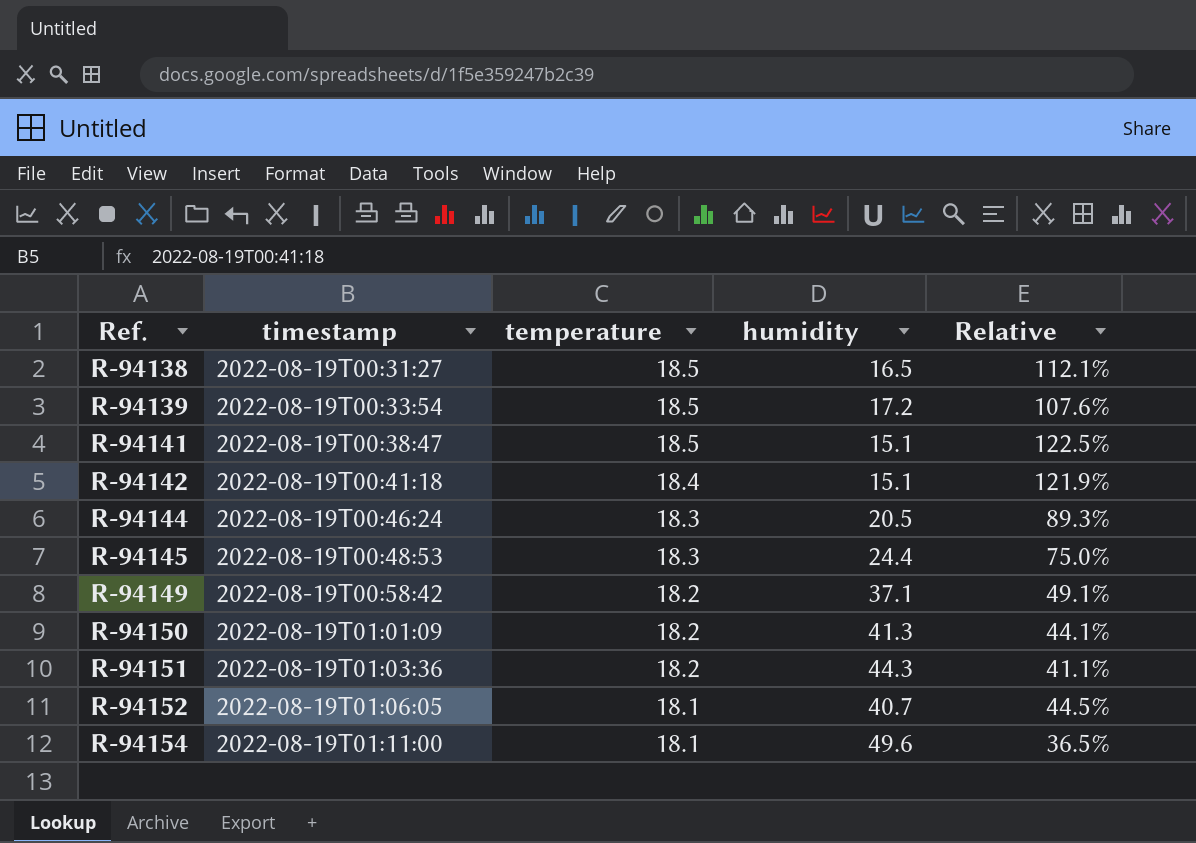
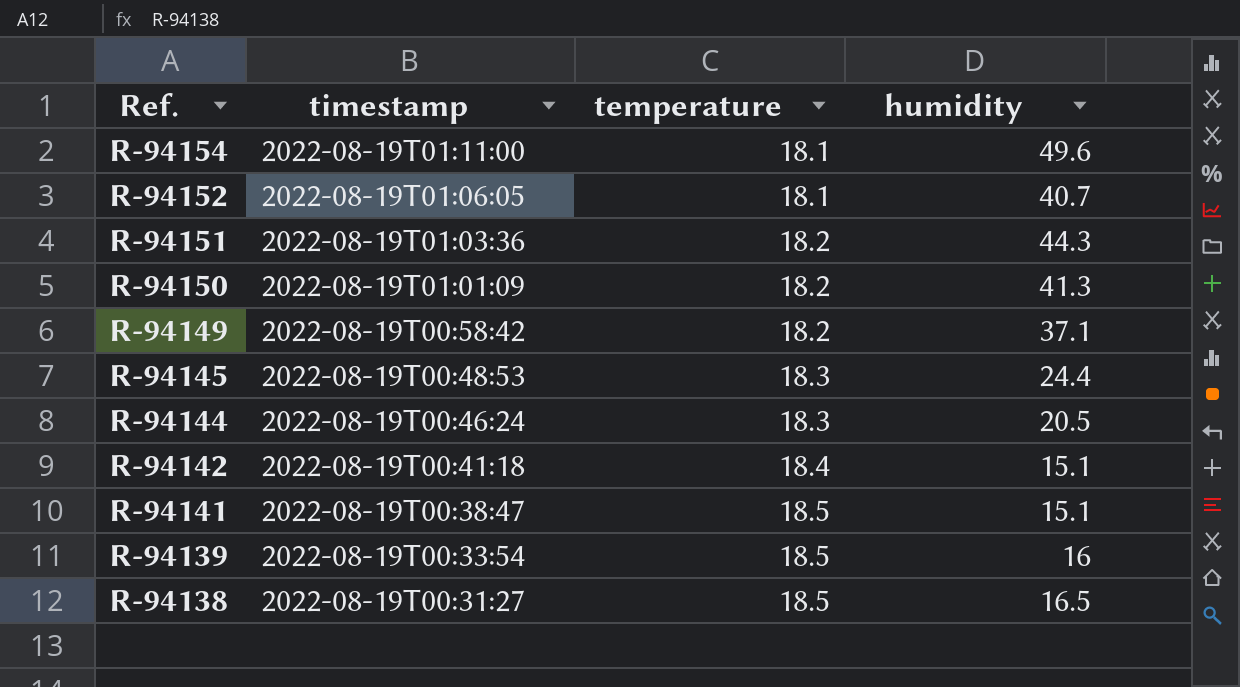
row order: Ref. ascending -> Ref. descending
column Relative | formula: [temperature] / [humidity] -> none
R-94139 | humidity: 17.2 -> 16

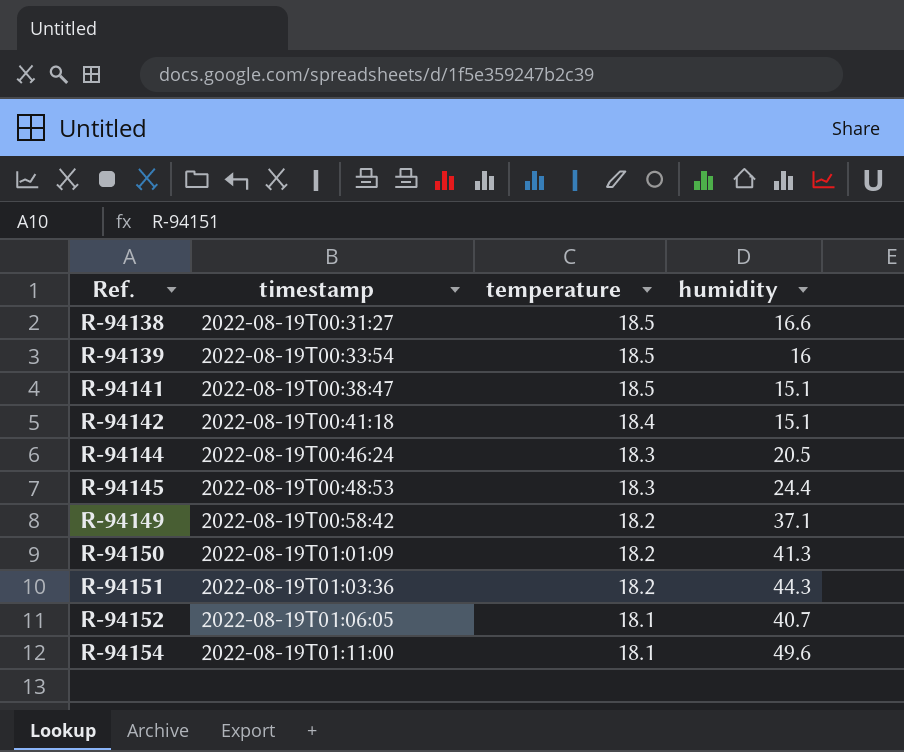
row order: Ref. descending -> Ref. ascending
R-94138 | humidity: 16.5 -> 16.6

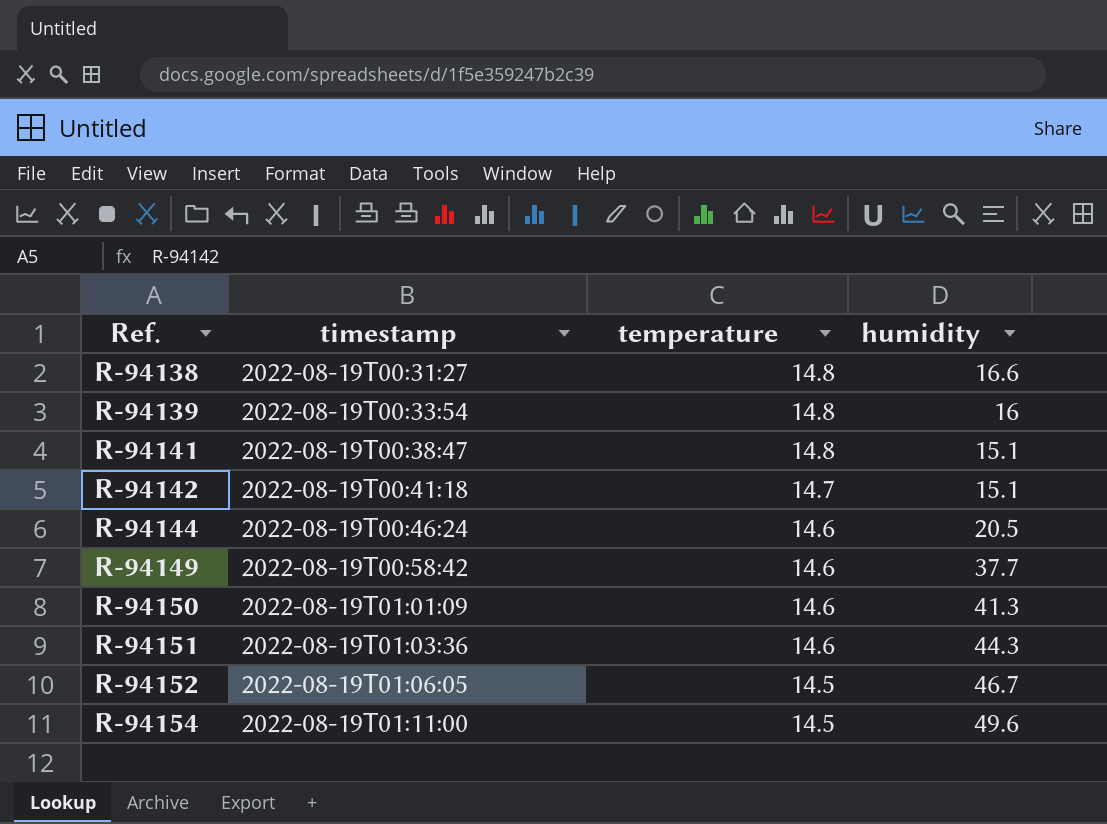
row R-94145: 2022-08-19T00:48:53 | 18.3 | 24.4 -> none
R-94138 | temperature: 18.5 -> 14.8
R-94139 | temperature: 18.5 -> 14.8
R-94141 | temperature: 18.5 -> 14.8
R-94142 | temperature: 18.4 -> 14.7
R-94144 | temperature: 18.3 -> 14.6
R-94149 | temperature: 18.2 -> 14.6
R-94149 | humidity: 37.1 -> 37.7
R-94150 | temperature: 18.2 -> 14.6
R-94151 | temperature: 18.2 -> 14.6
R-94152 | temperature: 18.1 -> 14.5
R-94152 | humidity: 40.7 -> 46.7
R-94154 | temperature: 18.1 -> 14.5

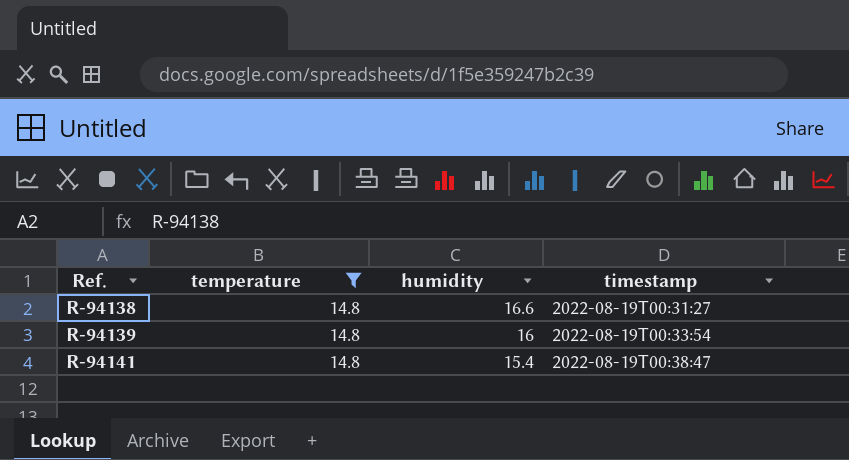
filter: none -> temperature = 14.8
column timestamp | position: 2 -> 4
R-94141 | humidity: 15.1 -> 15.4

